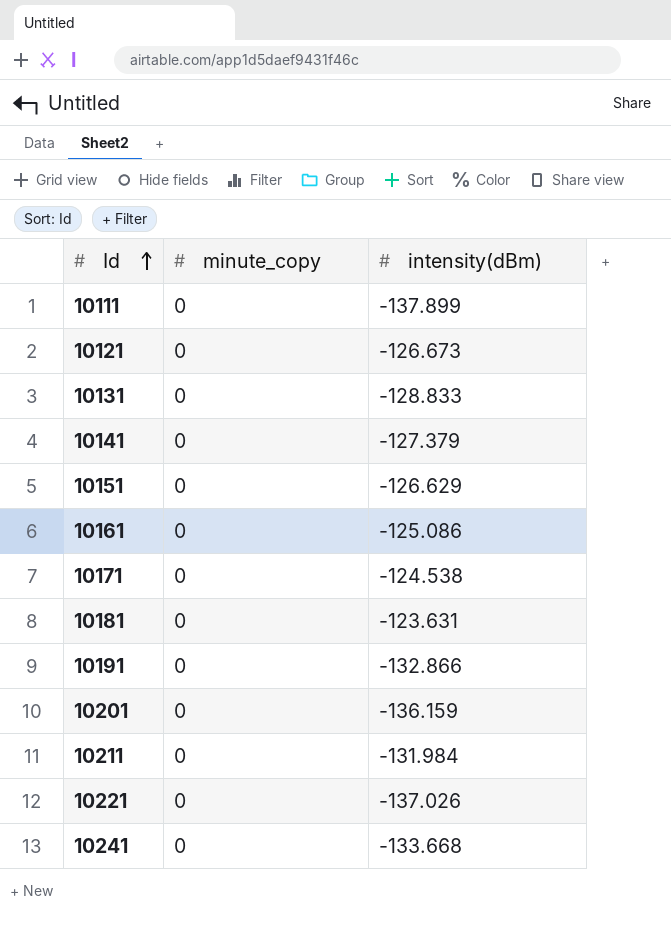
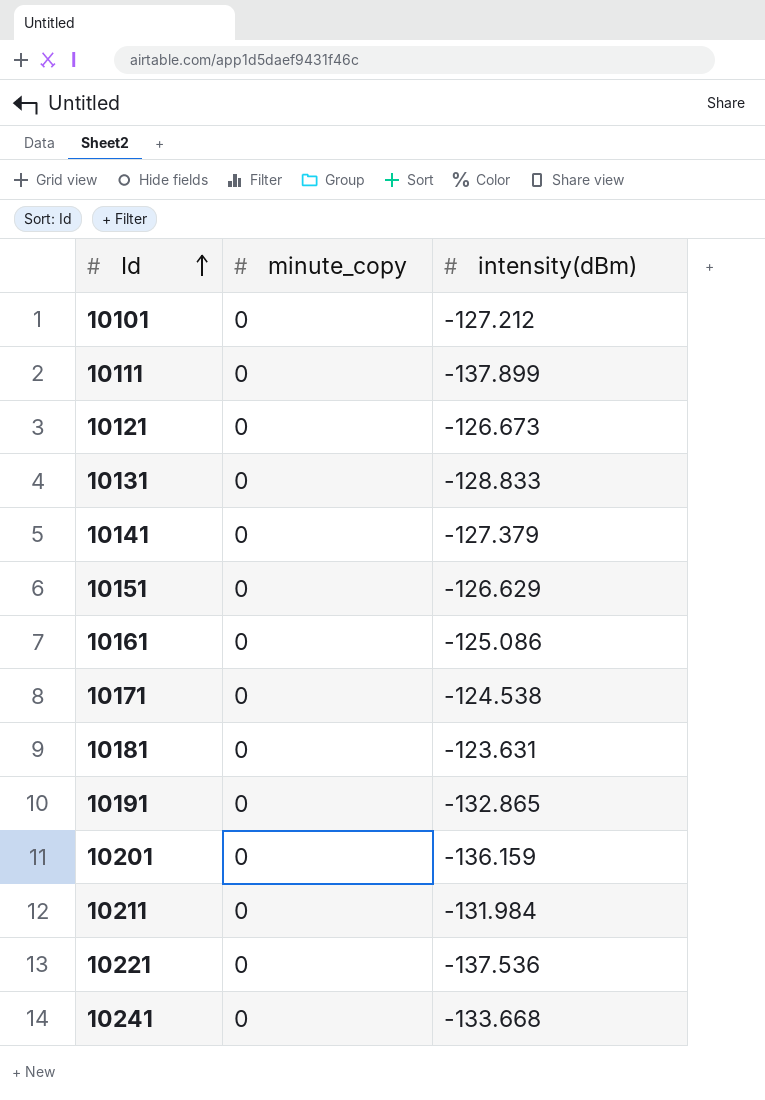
row 10101: none -> 0 | -127.212
10191 | intensity(dBm): -132.866 -> -132.865
10221 | intensity(dBm): -137.026 -> -137.536

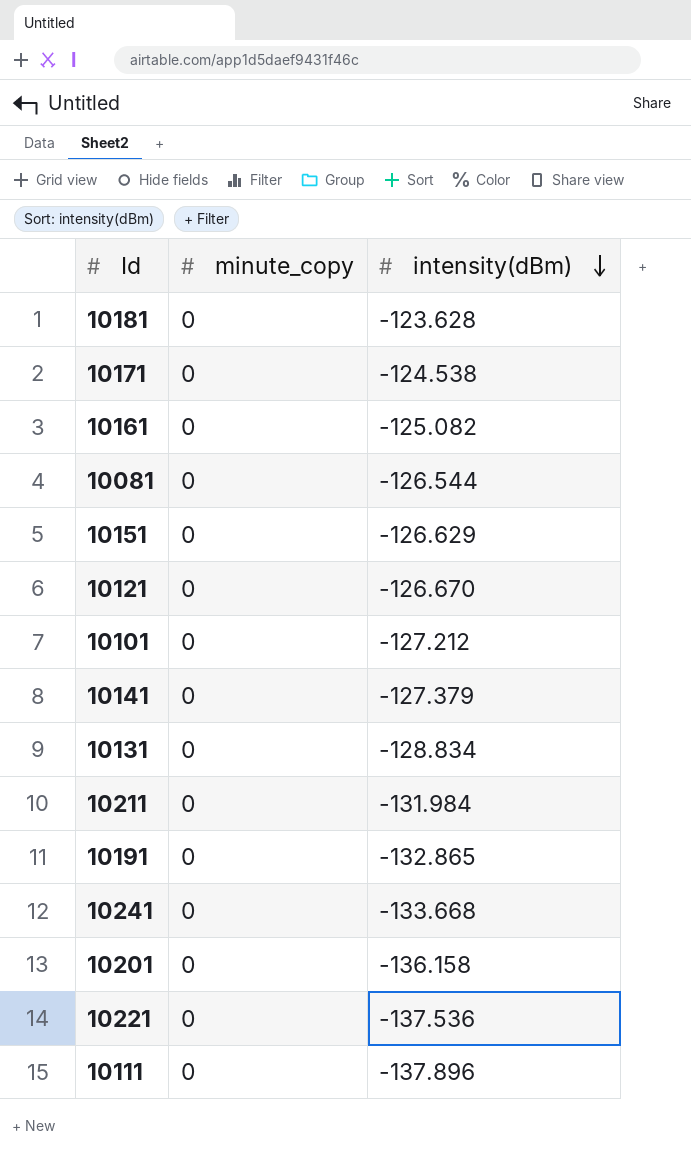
row order: Id ascending -> intensity(dBm) descending
10181 | intensity(dBm): -123.631 -> -123.628
10161 | intensity(dBm): -125.086 -> -125.082
row 10081: none -> 0 | -126.544
10121 | intensity(dBm): -126.673 -> -126.670
10131 | intensity(dBm): -128.833 -> -128.834
10201 | intensity(dBm): -136.159 -> -136.158
10111 | intensity(dBm): -137.899 -> -137.896

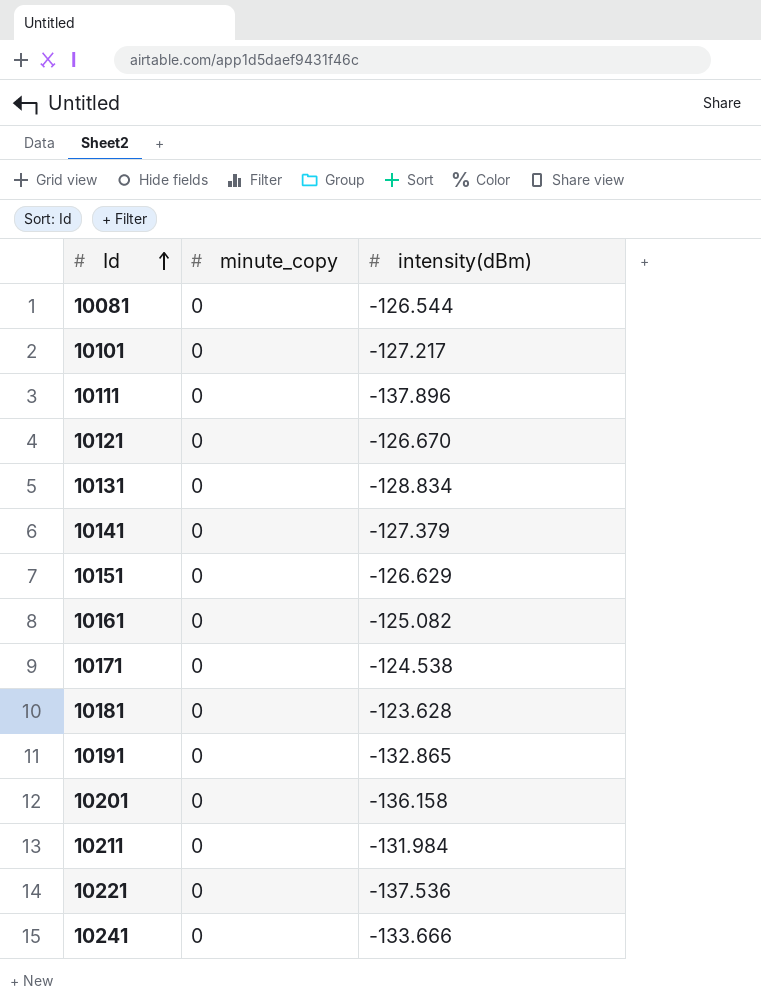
row order: intensity(dBm) descending -> Id ascending
10101 | intensity(dBm): -127.212 -> -127.217
10241 | intensity(dBm): -133.668 -> -133.666

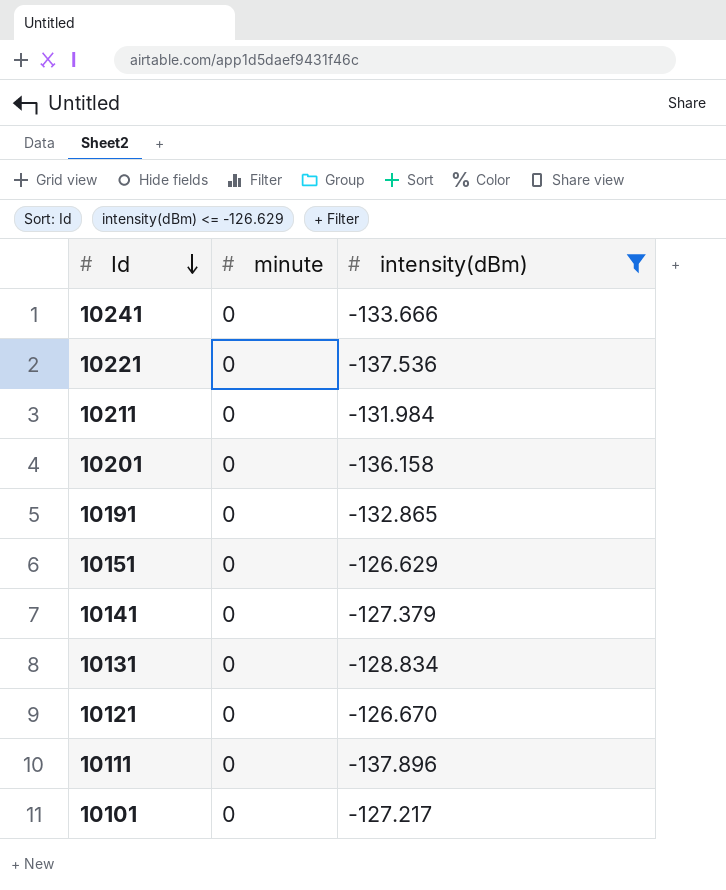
filter: none -> intensity(dBm) <= -126.629
row order: Id ascending -> Id descending
column name: minute_copy -> minute

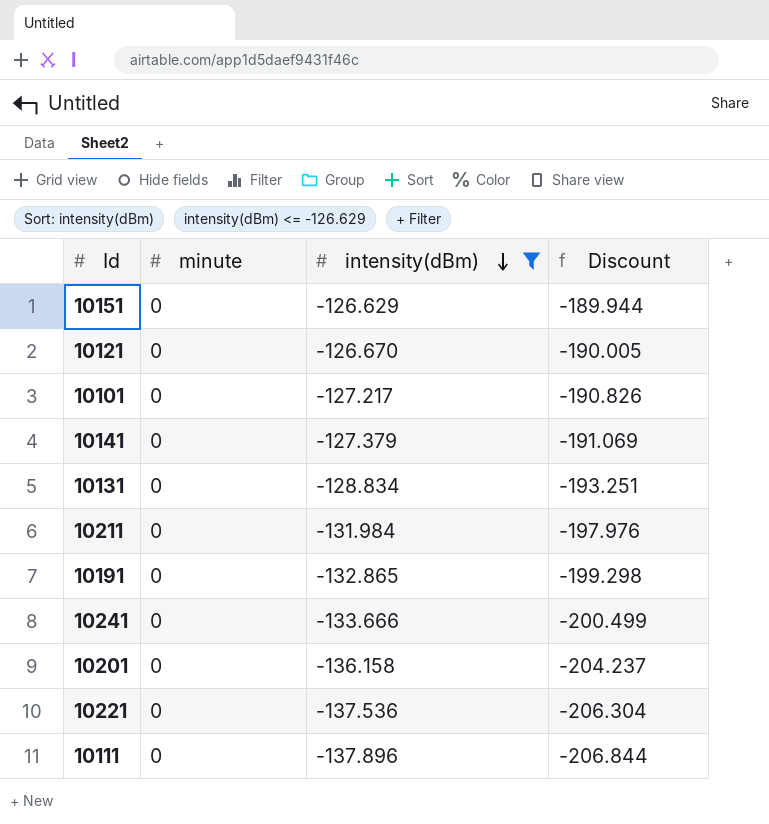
row order: Id descending -> intensity(dBm) descending
column Discount | formula: none -> [intensity(dBm)] * 1.5

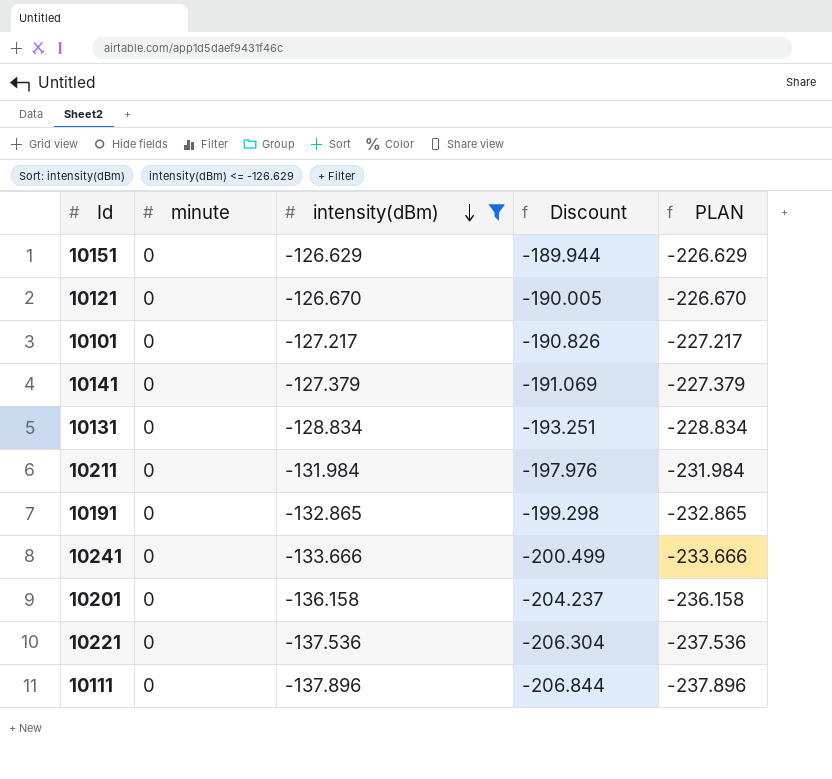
column PLAN | formula: none -> [intensity(dBm)] - 100

